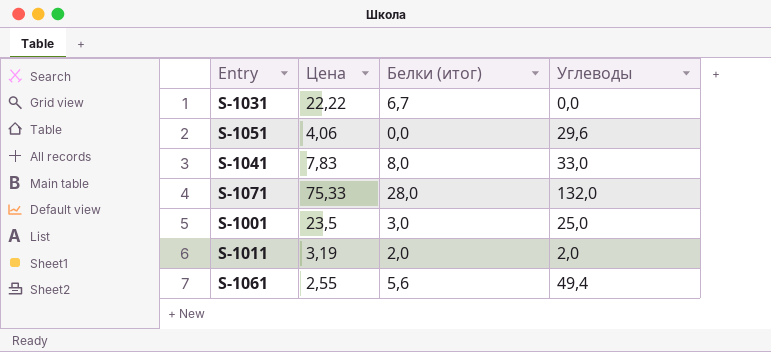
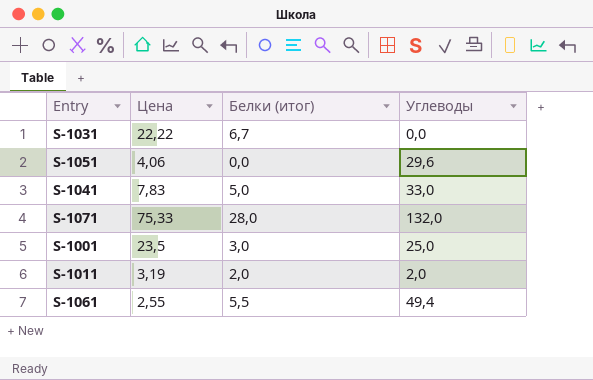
S-1041 | Белки (итог): 8,0 -> 5,0
S-1061 | Белки (итог): 5,6 -> 5,5

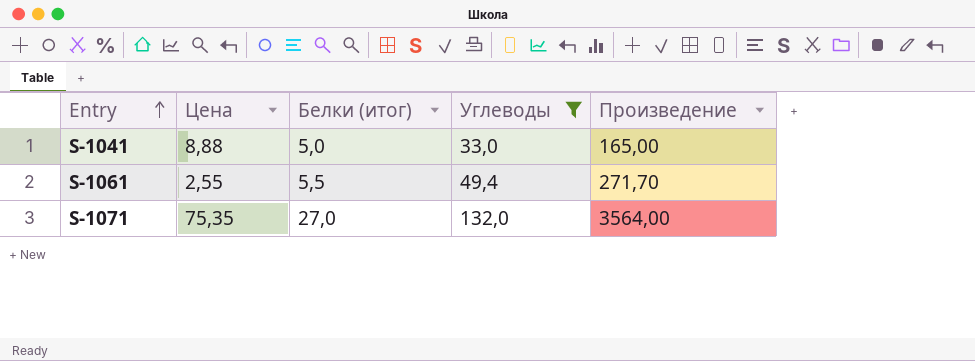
filter: none -> Углеводы >= 33,0
row order: none -> Entry ascending
column Произведение | formula: none -> [Белки (итог)] * [Углеводы]
S-1041 | Цена: 7,83 -> 8,88
S-1071 | Цена: 75,33 -> 75,35
S-1071 | Белки (итог): 28,0 -> 27,0

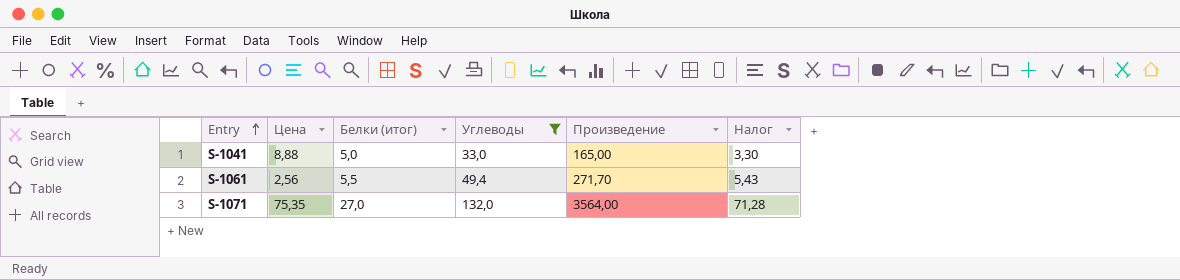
column Налог | formula: none -> [Произведение] * 0,02
S-1061 | Цена: 2,55 -> 2,56

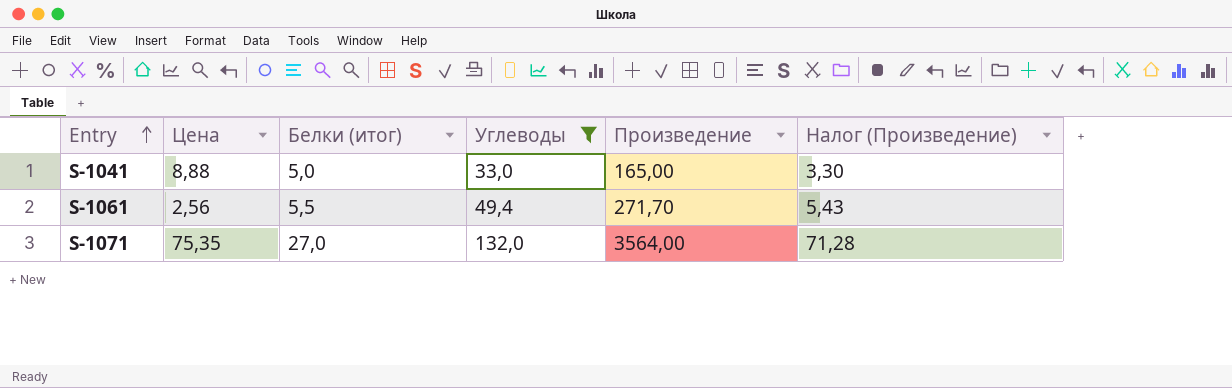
column name: Налог -> Налог (Произведение)

